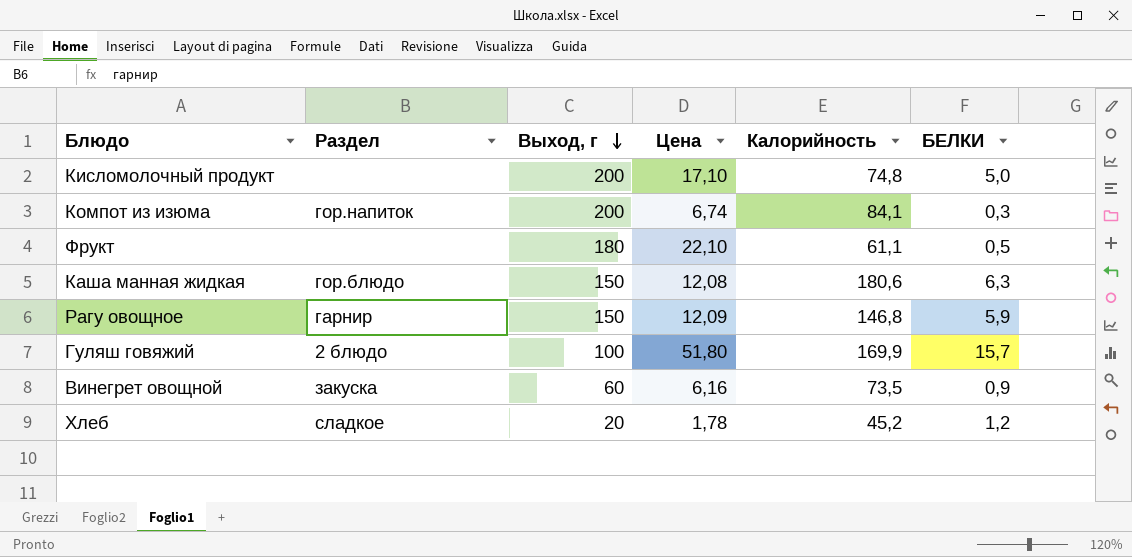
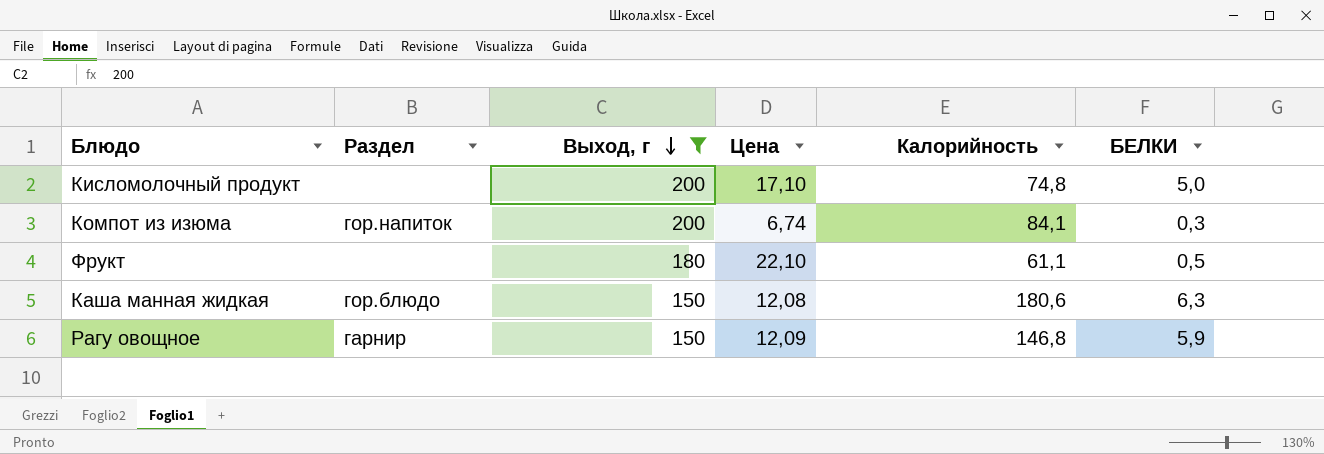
filter: none -> Выход, г >= 150

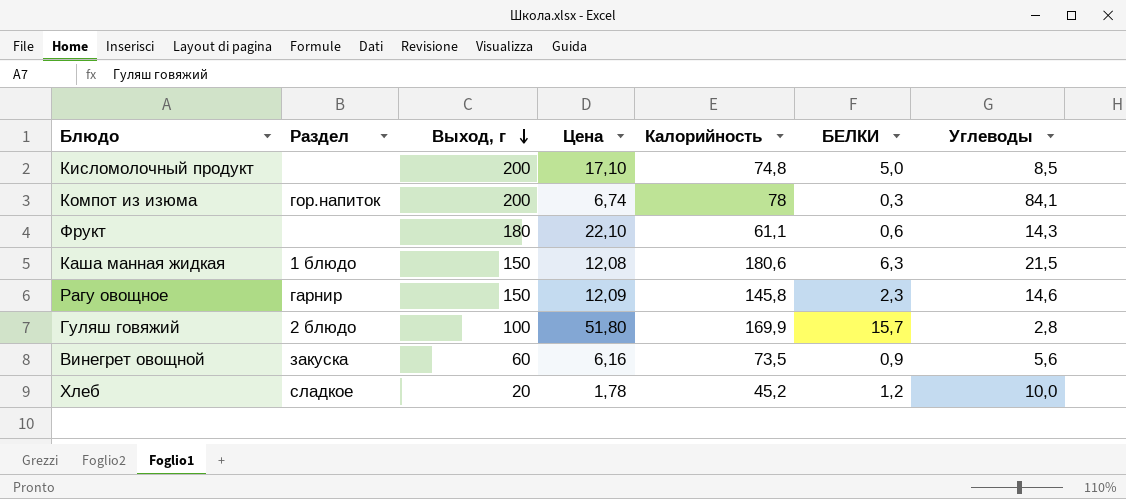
filter: Выход, г >= 150 -> none
column Углеводы | position: none -> 7
Компот из изюма | Калорийность: 84,1 -> 78
Фрукт | БЕЛКИ: 0,5 -> 0,6
Каша манная жидкая | Раздел: гор.блюдо -> 1 блюдо
Рагу овощное | Калорийность: 146,8 -> 145,8
Рагу овощное | БЕЛКИ: 5,9 -> 2,3

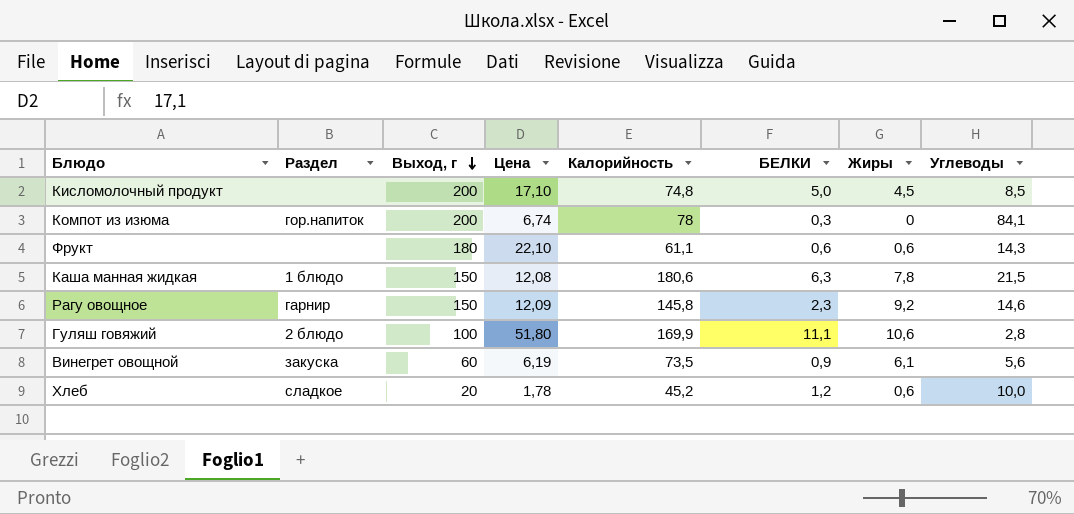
column Жиры | position: none -> 7
Гуляш говяжий | БЕЛКИ: 15,7 -> 11,1
Винегрет овощной | Цена: 6,16 -> 6,19

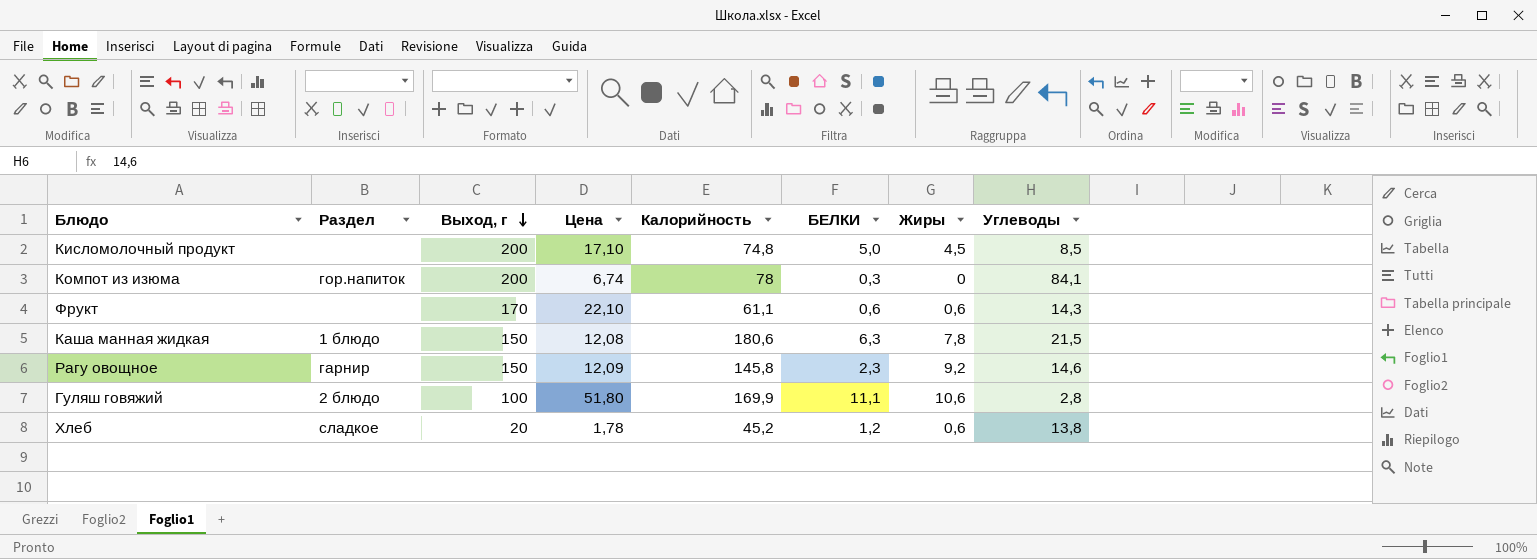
row Винегрет овощной: закуска | 60 | 6,19 | 73,5 | 0,9 | 6,1 | 5,6 -> none
Фрукт | Выход, г: 180 -> 170
Хлеб | Углеводы: 10,0 -> 13,8

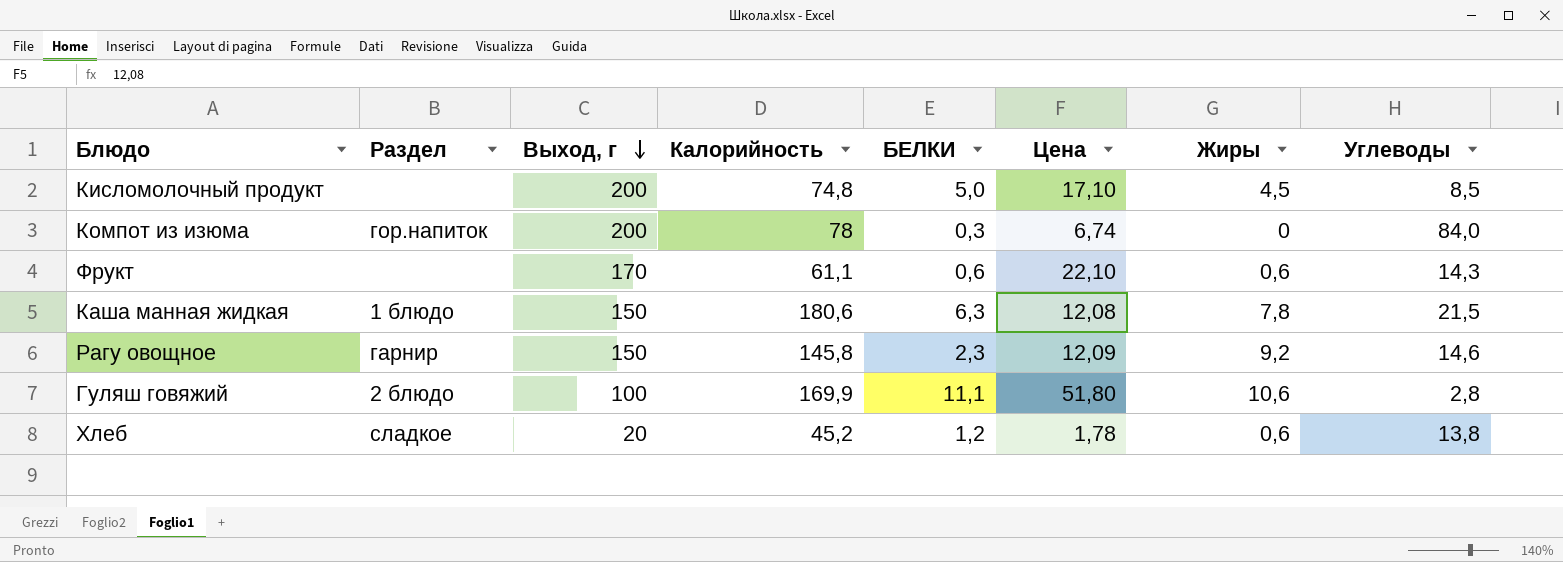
column Цена | position: 4 -> 6
Компот из изюма | Углеводы: 84,1 -> 84,0

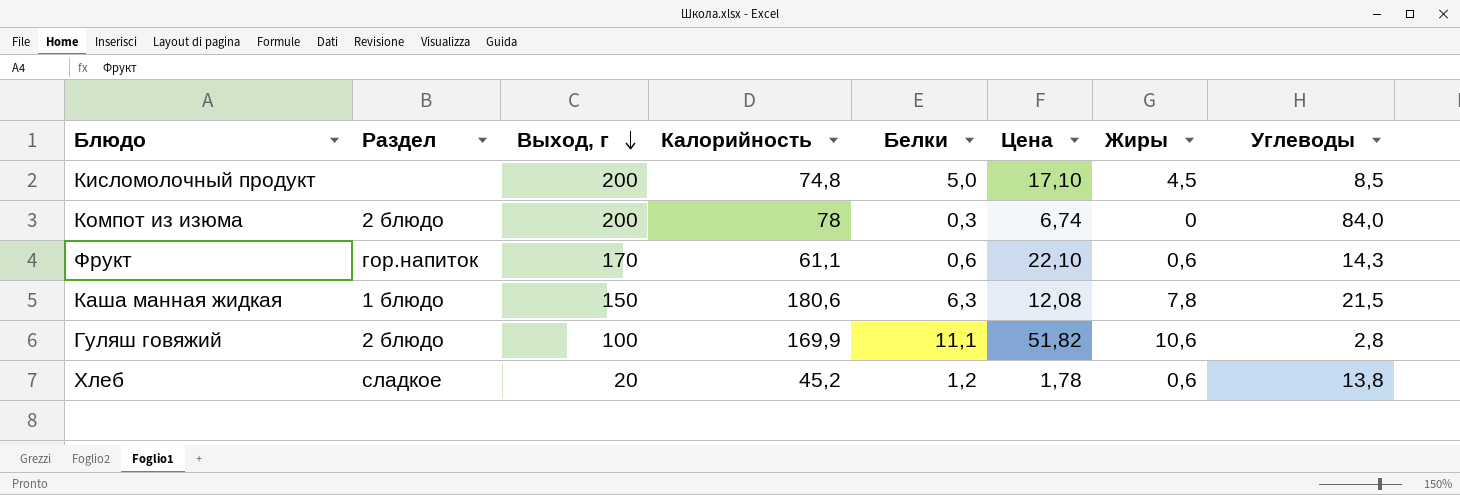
column name: БЕЛКИ -> Белки
row Рагу овощное: гарнир | 150 | 145,8 | 2,3 | 12,09 | 9,2 | 14,6 -> none
Компот из изюма | Раздел: гор.напиток -> 2 блюдо
Фрукт | Раздел: none -> гор.напиток
Гуляш говяжий | Цена: 51,80 -> 51,82

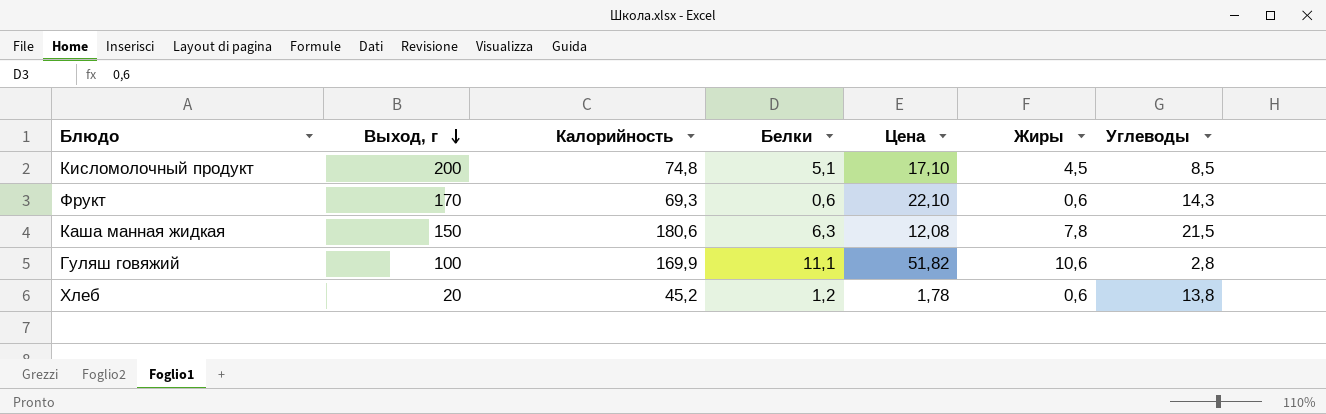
column Раздел | position: 2 -> none
row Компот из изюма: 2 блюдо | 200 | 78 | 0,3 | 6,74 | 0 | 84,0 -> none
Кисломолочный продукт | Белки: 5,0 -> 5,1
Фрукт | Калорийность: 61,1 -> 69,3

